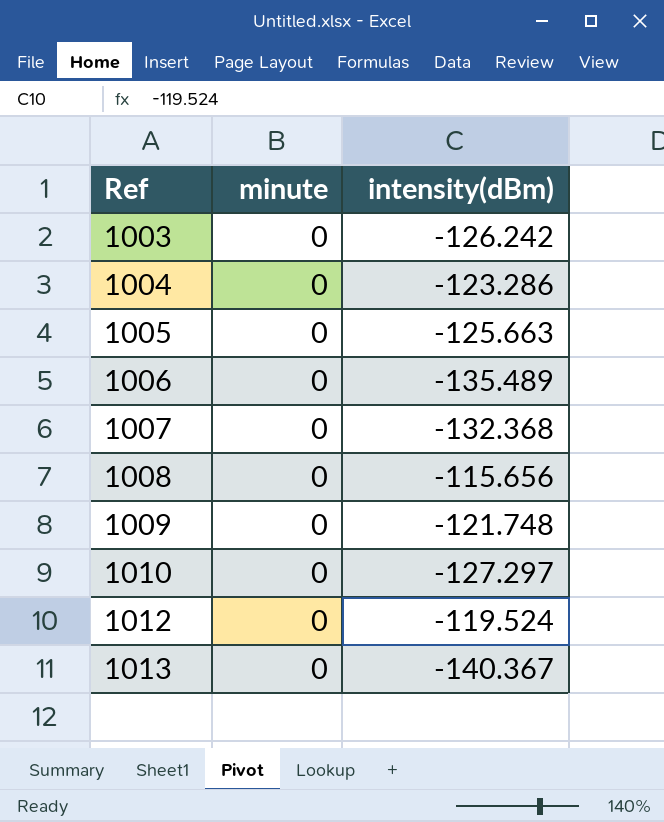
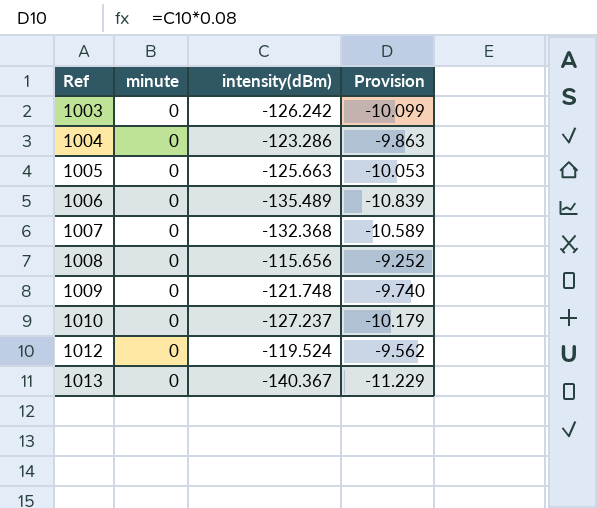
column Provision | formula: none -> [intensity(dBm)] * 0.08
1010 | intensity(dBm): -127.297 -> -127.237

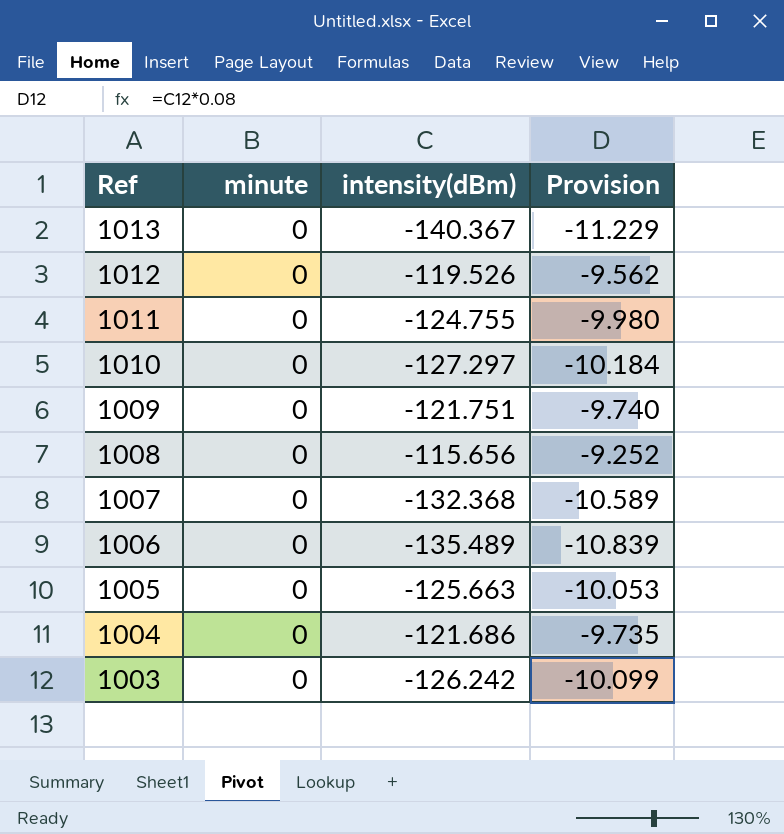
row order: Ref ascending -> Ref descending
1012 | intensity(dBm): -119.524 -> -119.526
row 1011: none -> 0 | -124.755 | -9.980
1010 | intensity(dBm): -127.237 -> -127.297
1010 | Provision: -10.179 -> -10.184
1009 | intensity(dBm): -121.748 -> -121.751
1004 | intensity(dBm): -123.286 -> -121.686
1004 | Provision: -9.863 -> -9.735

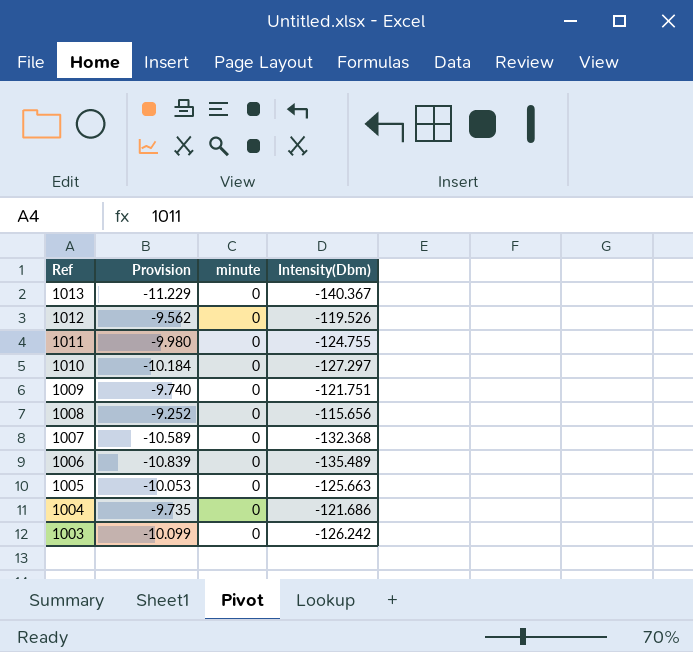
column Provision | position: 4 -> 2
column name: intensity(dBm) -> Intensity(Dbm)

